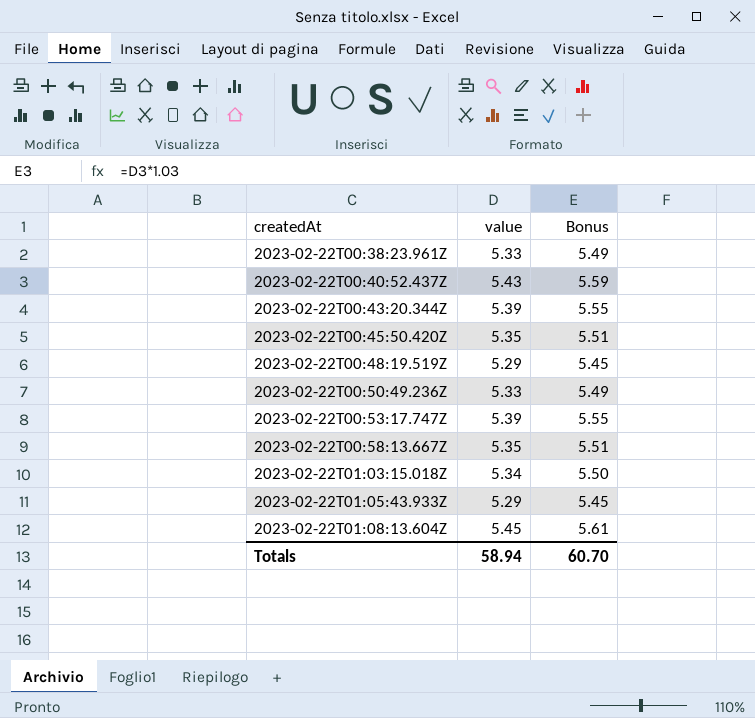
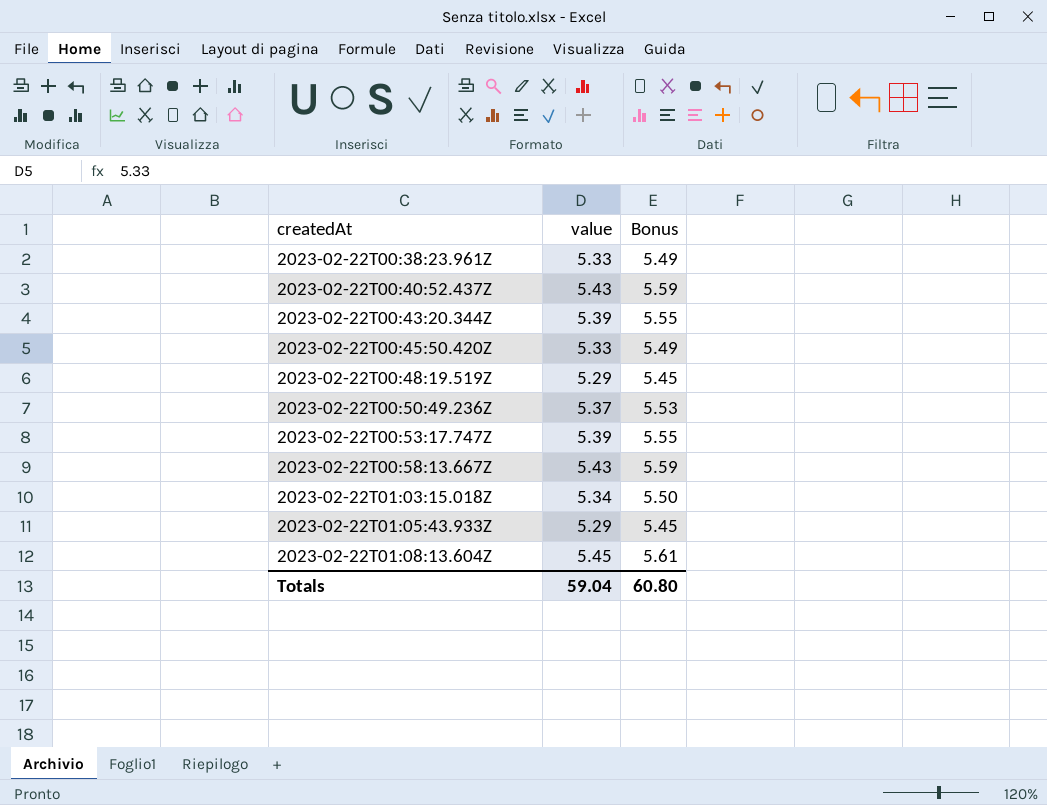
2023-02-22T00:45:50.420Z | value: 5.35 -> 5.33
2023-02-22T00:45:50.420Z | Bonus: 5.51 -> 5.49
2023-02-22T00:50:49.236Z | value: 5.33 -> 5.37
2023-02-22T00:50:49.236Z | Bonus: 5.49 -> 5.53
2023-02-22T00:58:13.667Z | value: 5.35 -> 5.43
2023-02-22T00:58:13.667Z | Bonus: 5.51 -> 5.59
Totals | value: 58.94 -> 59.04
Totals | Bonus: 60.70 -> 60.80

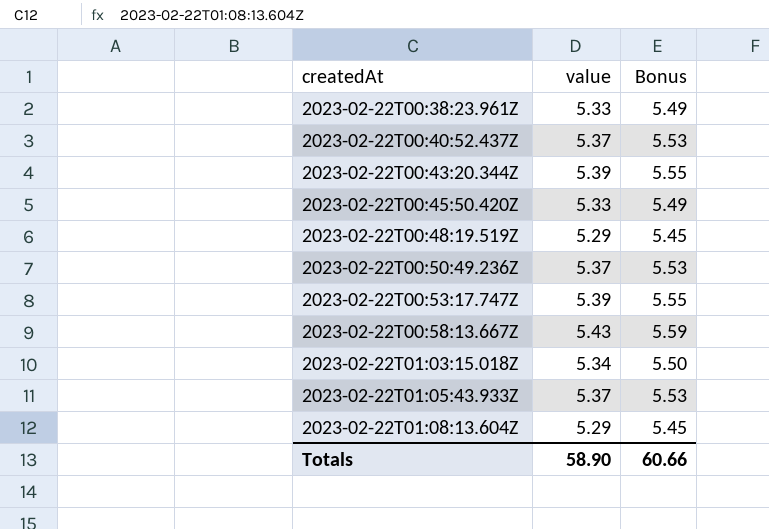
2023-02-22T00:40:52.437Z | value: 5.43 -> 5.37
2023-02-22T00:40:52.437Z | Bonus: 5.59 -> 5.53
2023-02-22T01:05:43.933Z | value: 5.29 -> 5.37
2023-02-22T01:05:43.933Z | Bonus: 5.45 -> 5.53
2023-02-22T01:08:13.604Z | value: 5.45 -> 5.29
2023-02-22T01:08:13.604Z | Bonus: 5.61 -> 5.45
Totals | value: 59.04 -> 58.90
Totals | Bonus: 60.80 -> 60.66

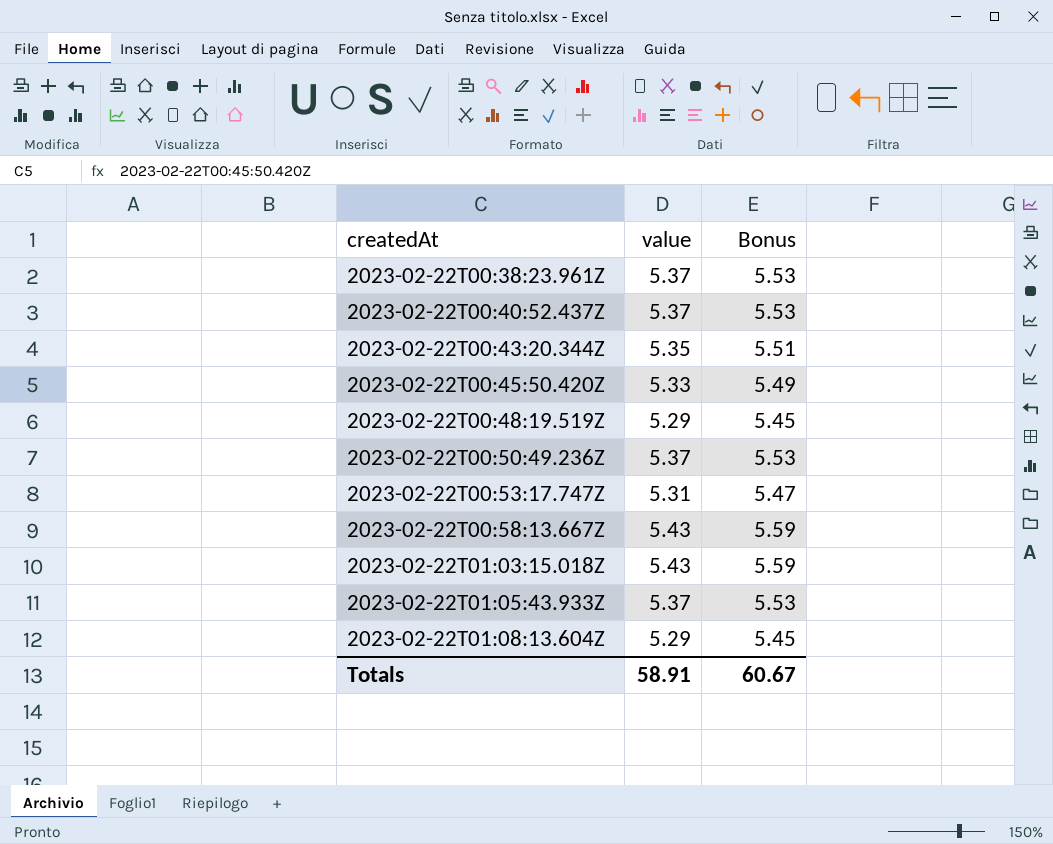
2023-02-22T00:38:23.961Z | value: 5.33 -> 5.37
2023-02-22T00:38:23.961Z | Bonus: 5.49 -> 5.53
2023-02-22T00:43:20.344Z | value: 5.39 -> 5.35
2023-02-22T00:43:20.344Z | Bonus: 5.55 -> 5.51
2023-02-22T00:53:17.747Z | value: 5.39 -> 5.31
2023-02-22T00:53:17.747Z | Bonus: 5.55 -> 5.47
2023-02-22T01:03:15.018Z | value: 5.34 -> 5.43
2023-02-22T01:03:15.018Z | Bonus: 5.50 -> 5.59
Totals | value: 58.90 -> 58.91
Totals | Bonus: 60.66 -> 60.67

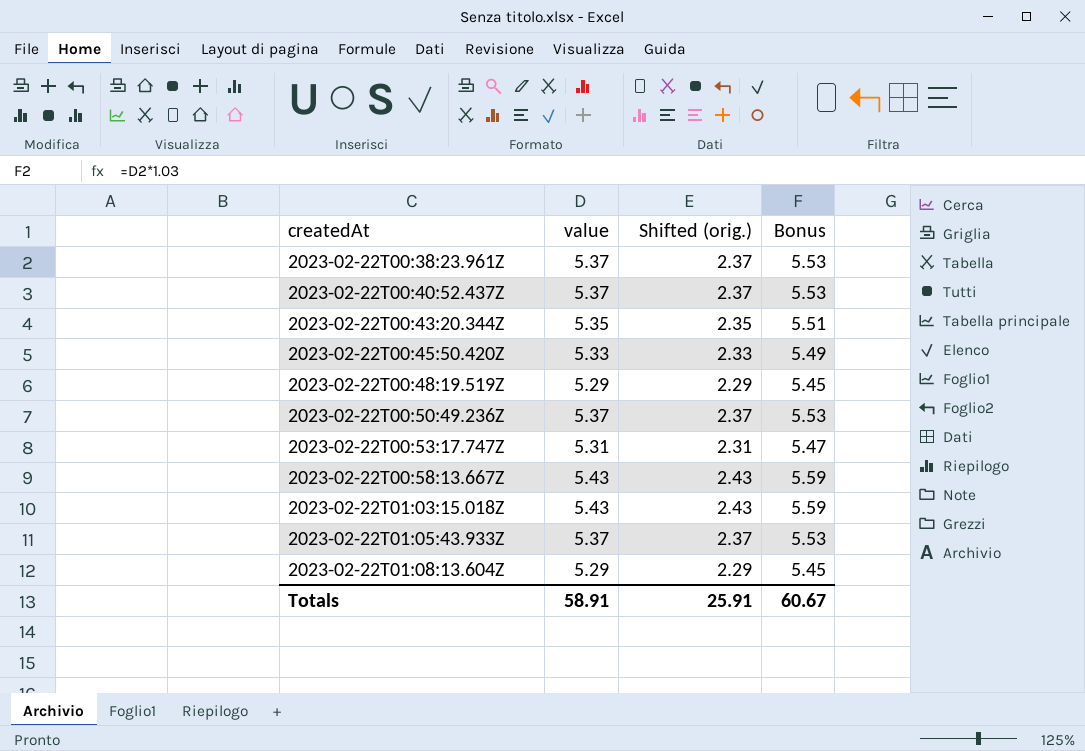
column Shifted (orig.) | formula: none -> [value] - 3

